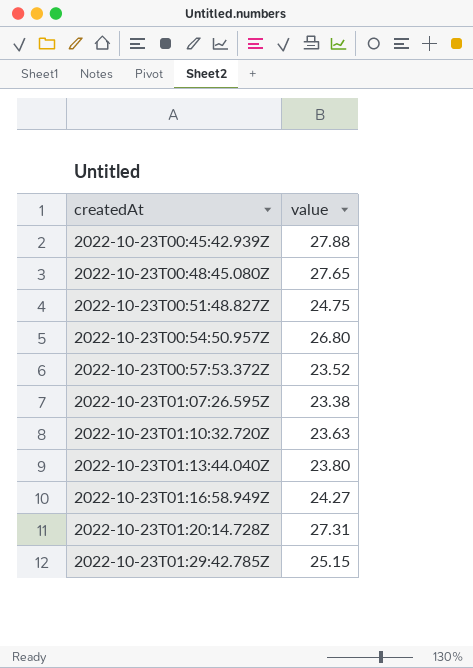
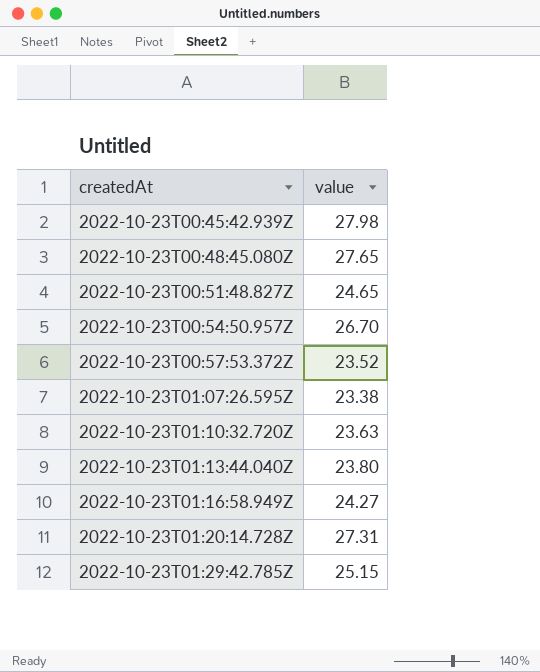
2022-10-23T00:45:42.939Z | value: 27.88 -> 27.98
2022-10-23T00:51:48.827Z | value: 24.75 -> 24.65
2022-10-23T00:54:50.957Z | value: 26.80 -> 26.70

